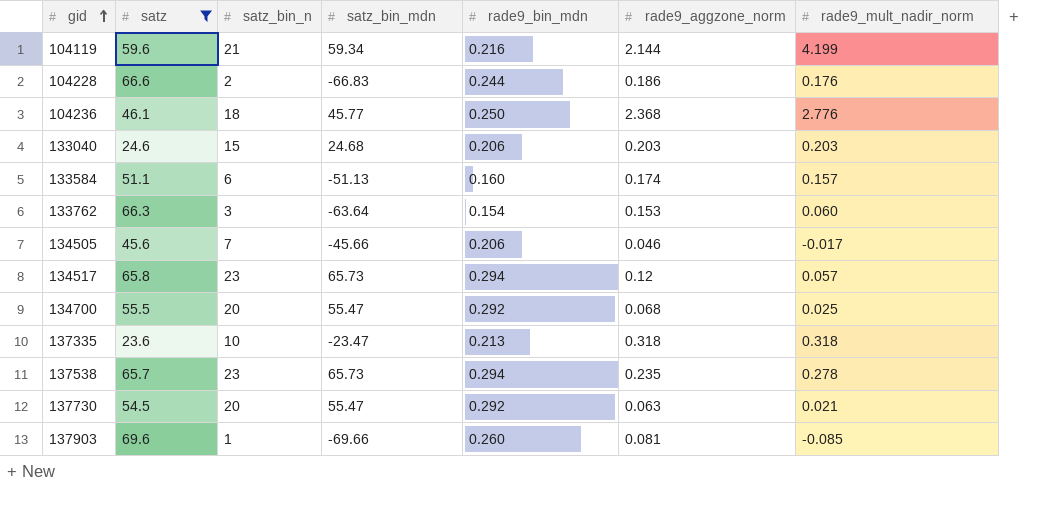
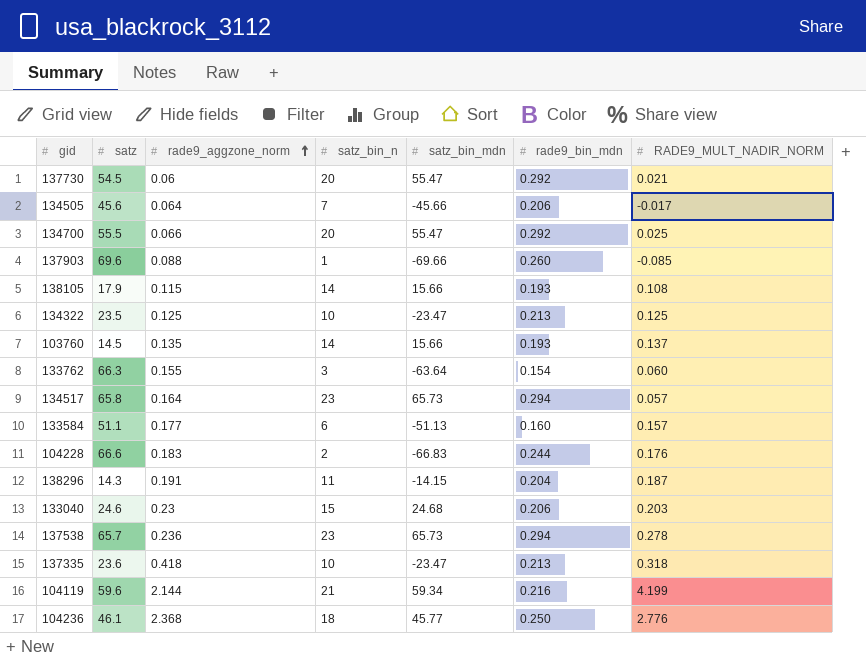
filter: satz >= 23.6 -> none
row order: gid ascending -> rade9_aggzone_norm ascending
column rade9_aggzone_norm | position: 6 -> 3
column name: rade9_mult_nadir_norm -> RADE9_MULT_NADIR_NORM
137730 | rade9_aggzone_norm: 0.063 -> 0.06
134505 | rade9_aggzone_norm: 0.046 -> 0.064
134700 | rade9_aggzone_norm: 0.068 -> 0.066
137903 | rade9_aggzone_norm: 0.081 -> 0.088
133762 | rade9_aggzone_norm: 0.153 -> 0.155
134517 | rade9_aggzone_norm: 0.12 -> 0.164
133584 | rade9_aggzone_norm: 0.174 -> 0.177
104228 | rade9_aggzone_norm: 0.186 -> 0.183
133040 | rade9_aggzone_norm: 0.203 -> 0.23
137538 | rade9_aggzone_norm: 0.235 -> 0.236
137335 | rade9_aggzone_norm: 0.318 -> 0.418

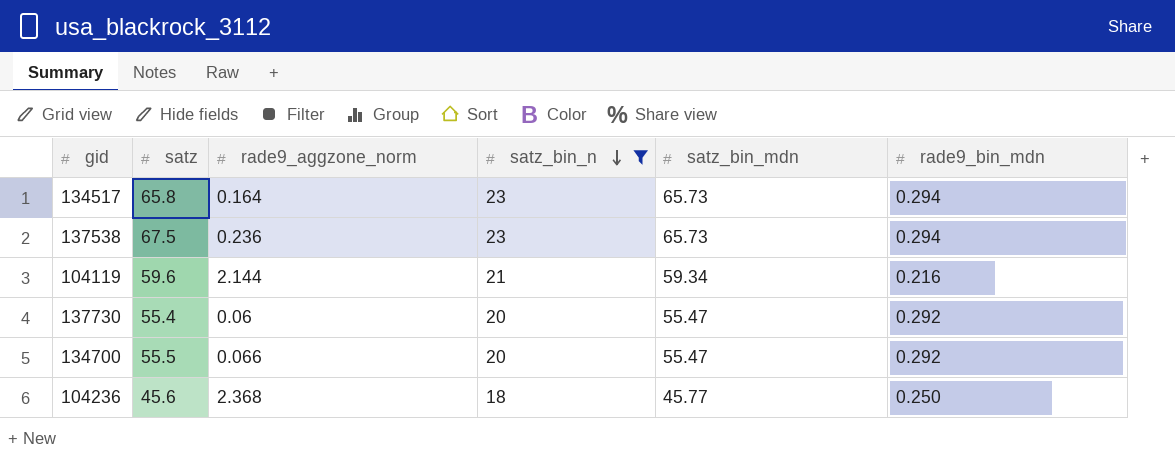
filter: none -> satz_bin_n >= 18
row order: rade9_aggzone_norm ascending -> satz_bin_n descending
column RADE9_MULT_NADIR_NORM | position: 7 -> none
137538 | satz: 65.7 -> 67.5
137730 | satz: 54.5 -> 55.4
104236 | satz: 46.1 -> 45.6

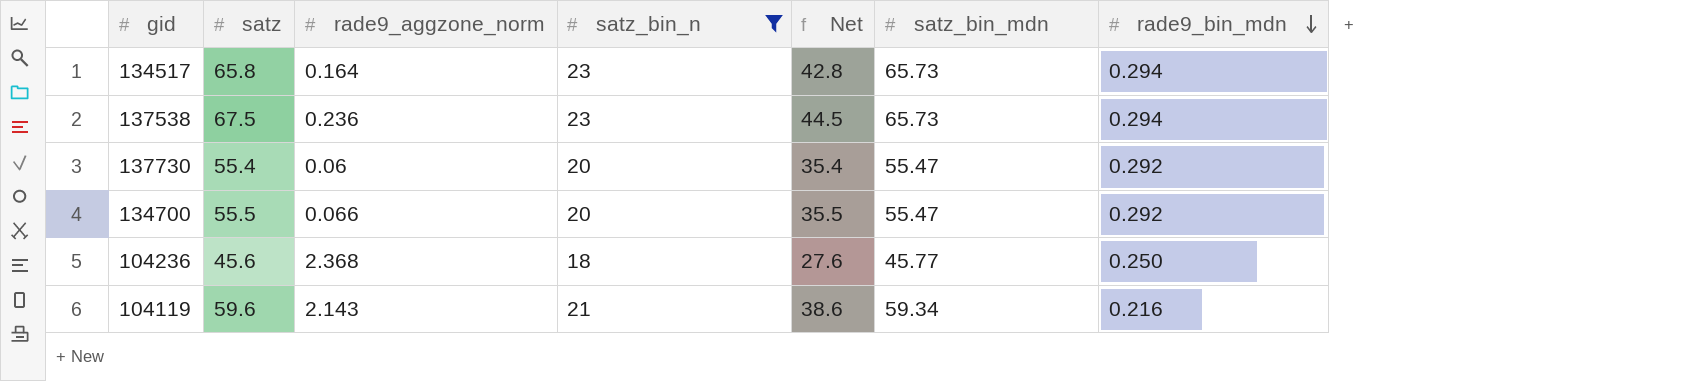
row order: satz_bin_n descending -> rade9_bin_mdn descending
column Net | formula: none -> [satz] - [satz_bin_n]
104119 | rade9_aggzone_norm: 2.144 -> 2.143

